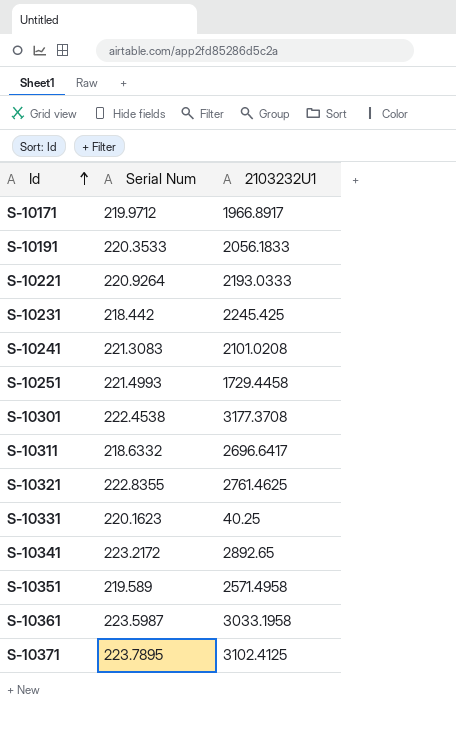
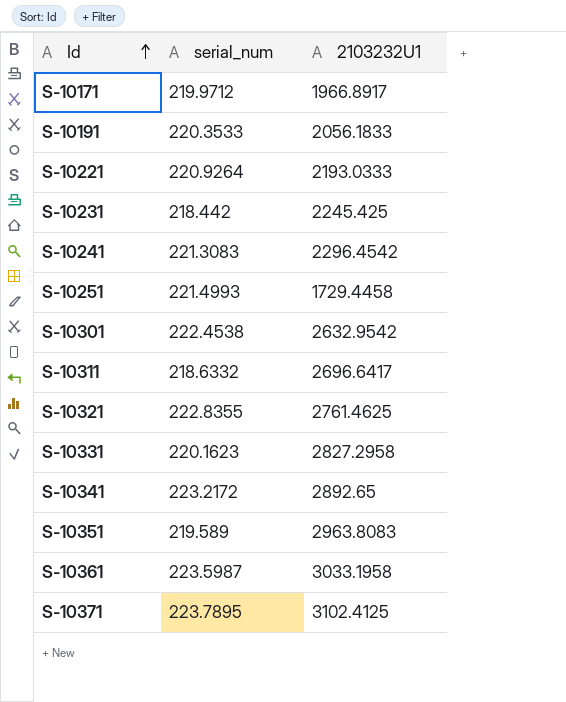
column name: Serial Num -> serial_num
S-10241 | 2103232U1: 2101.0208 -> 2296.4542
S-10301 | 2103232U1: 3177.3708 -> 2632.9542
S-10331 | 2103232U1: 40.25 -> 2827.2958
S-10351 | 2103232U1: 2571.4958 -> 2963.8083

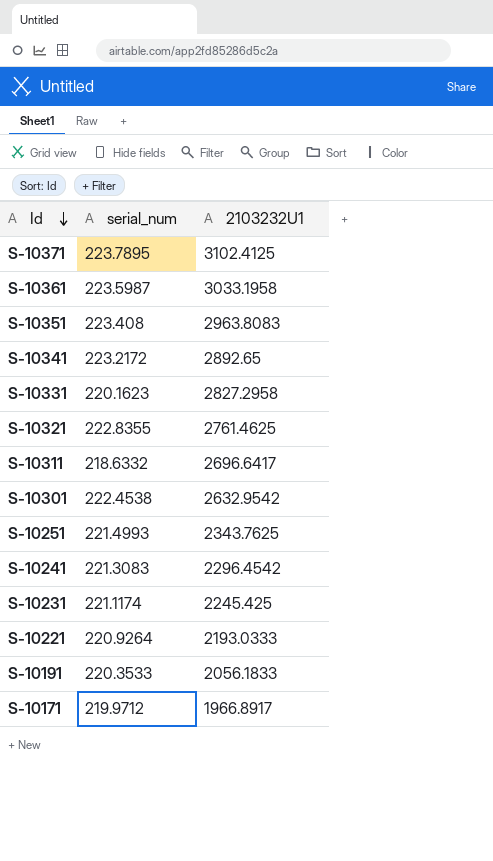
row order: Id ascending -> Id descending
S-10351 | serial_num: 219.589 -> 223.408
S-10251 | 2103232U1: 1729.4458 -> 2343.7625
S-10231 | serial_num: 218.442 -> 221.1174

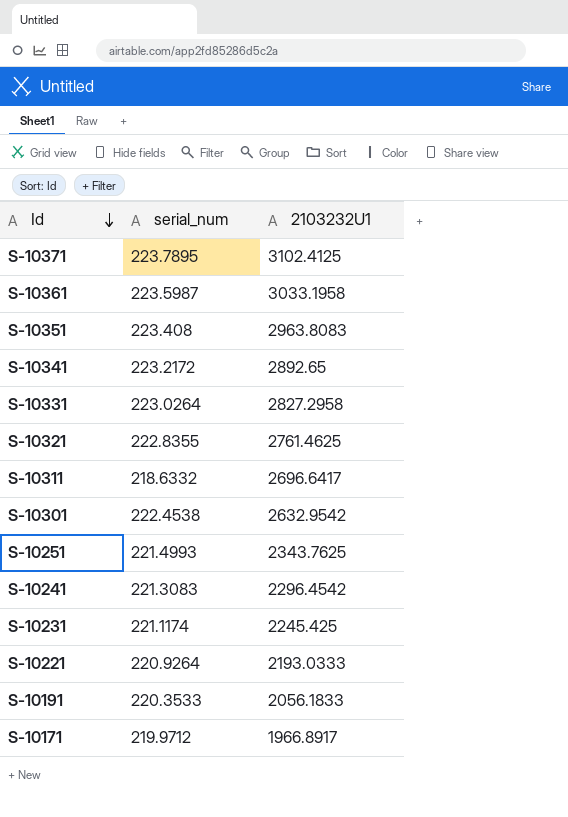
S-10331 | serial_num: 220.1623 -> 223.0264

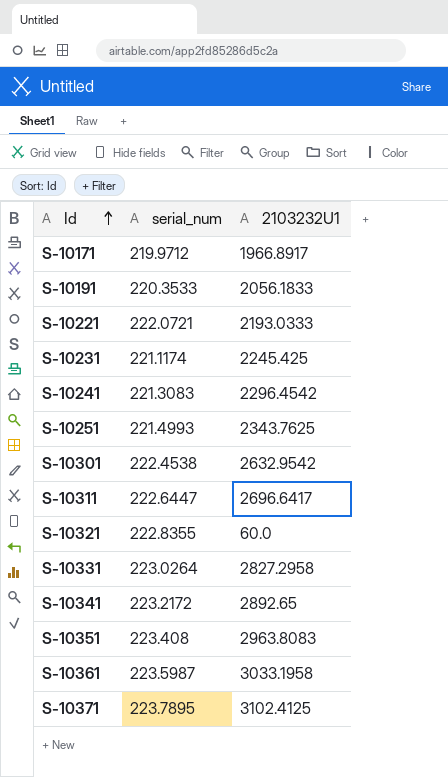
row order: Id descending -> Id ascending
S-10221 | serial_num: 220.9264 -> 222.0721
S-10311 | serial_num: 218.6332 -> 222.6447
S-10321 | 2103232U1: 2761.4625 -> 60.0

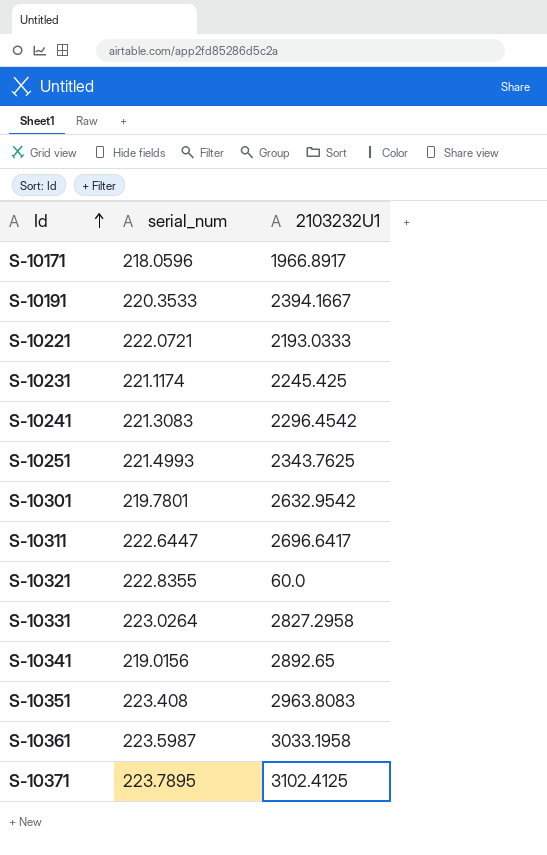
S-10171 | serial_num: 219.9712 -> 218.0596
S-10191 | 2103232U1: 2056.1833 -> 2394.1667
S-10301 | serial_num: 222.4538 -> 219.7801
S-10341 | serial_num: 223.2172 -> 219.0156

